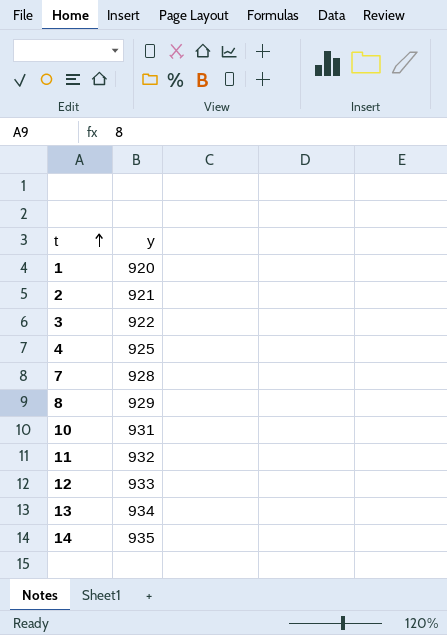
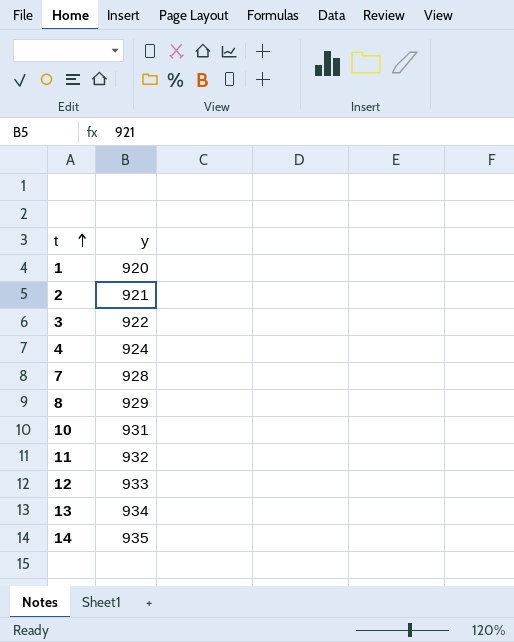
4 | y: 925 -> 924

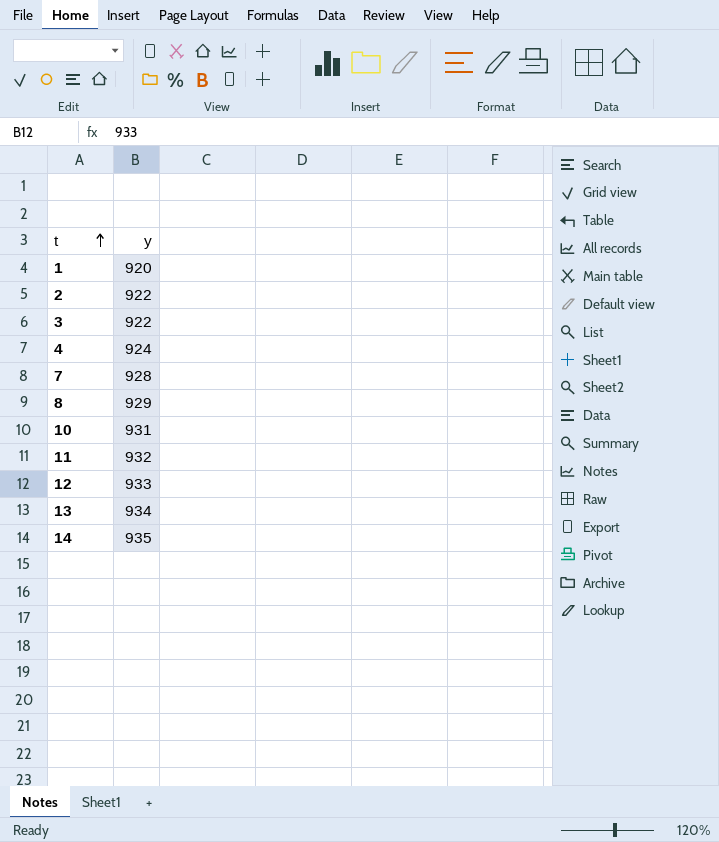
2 | y: 921 -> 922

